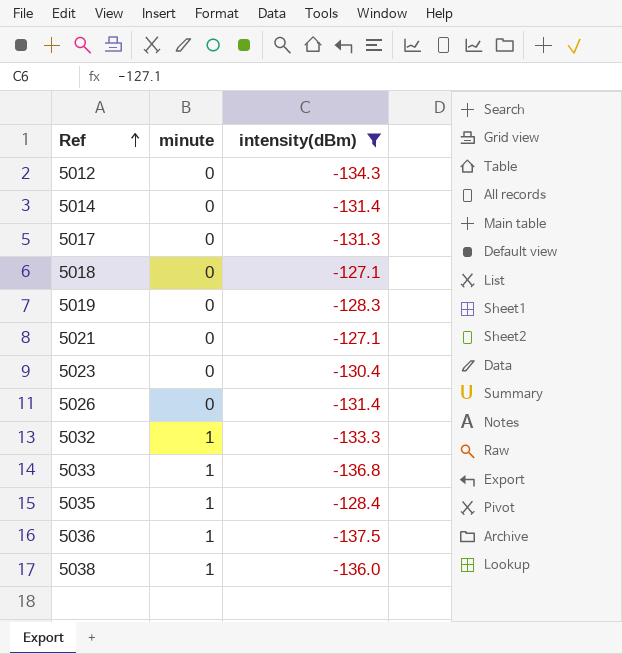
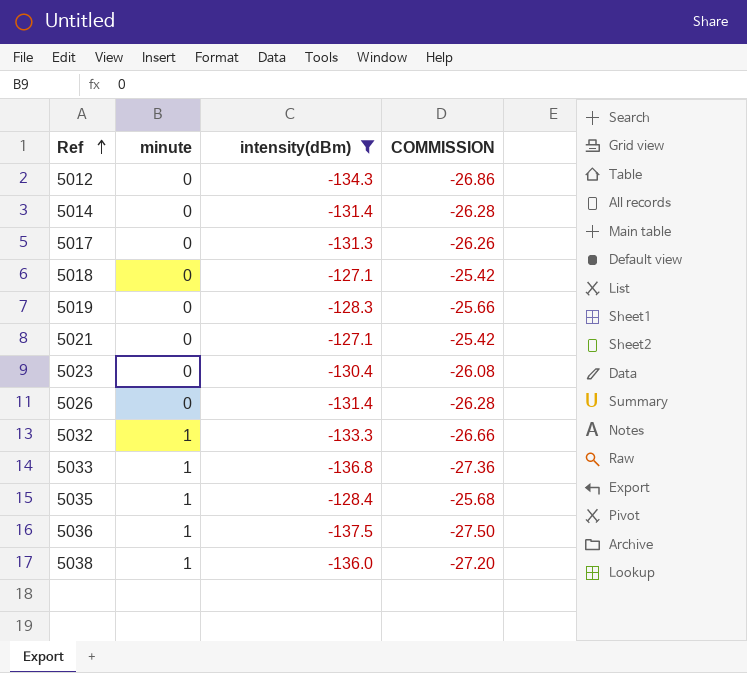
column COMMISSION | formula: none -> [intensity(dBm)] * 0.2

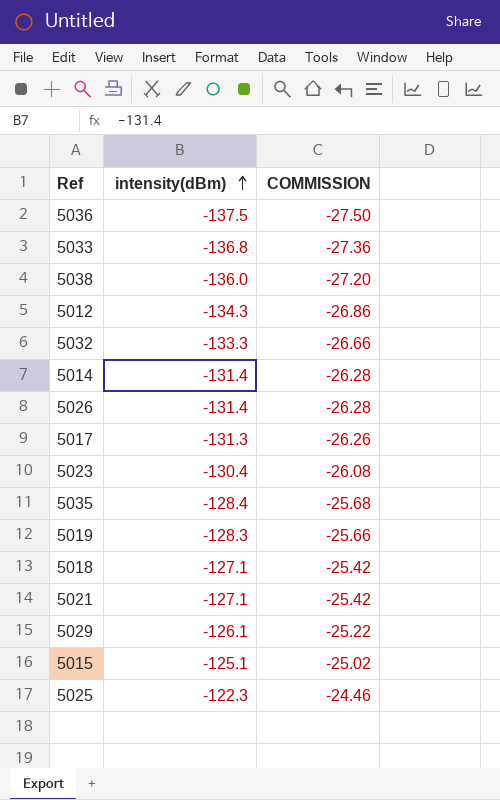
filter: intensity(dBm) <= -127.1 -> none
row order: Ref ascending -> intensity(dBm) ascending
column minute | position: 2 -> none

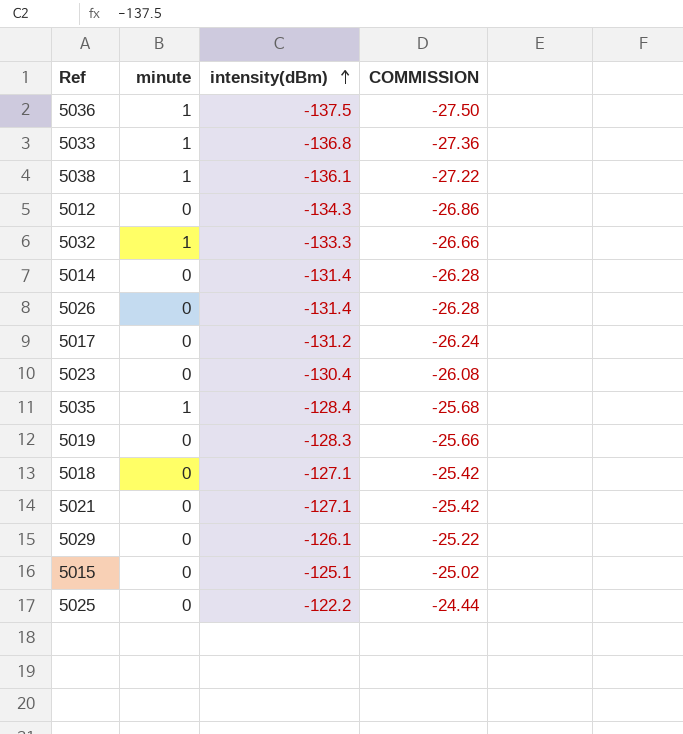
column minute | position: none -> 2
5038 | intensity(dBm): -136.0 -> -136.1
5038 | COMMISSION: -27.20 -> -27.22
5017 | intensity(dBm): -131.3 -> -131.2
5017 | COMMISSION: -26.26 -> -26.24
5025 | intensity(dBm): -122.3 -> -122.2
5025 | COMMISSION: -24.46 -> -24.44

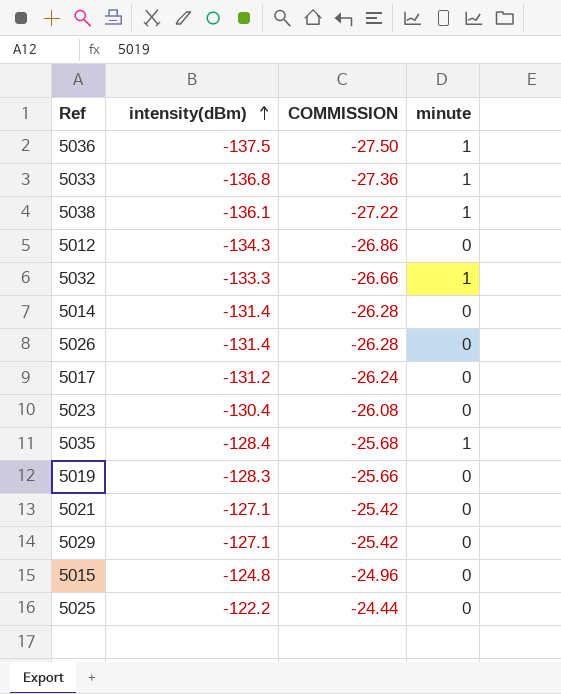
column minute | position: 2 -> 4
row 5018: 0 | -127.1 | -25.42 -> none
5029 | intensity(dBm): -126.1 -> -127.1
5029 | COMMISSION: -25.22 -> -25.42
5015 | intensity(dBm): -125.1 -> -124.8
5015 | COMMISSION: -25.02 -> -24.96

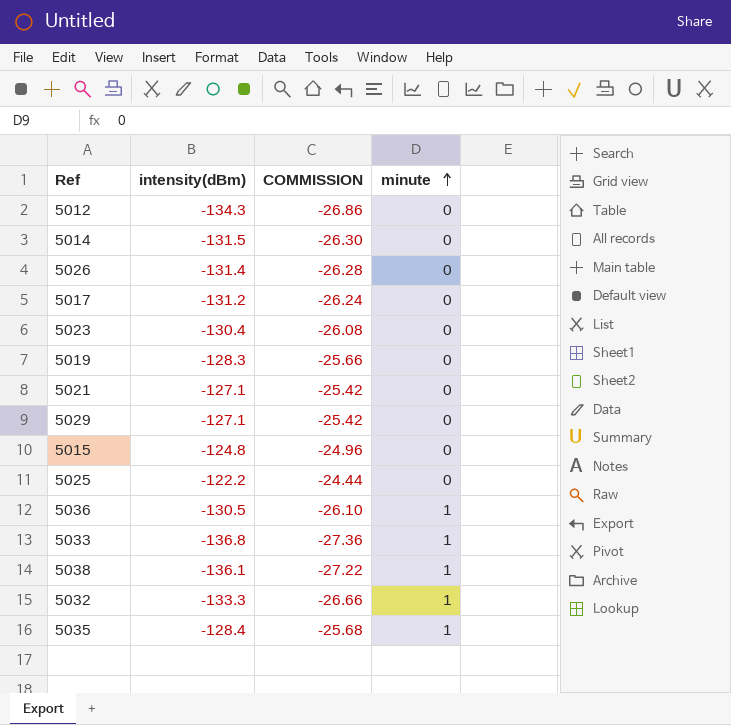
row order: intensity(dBm) ascending -> minute ascending
5014 | intensity(dBm): -131.4 -> -131.5
5014 | COMMISSION: -26.28 -> -26.30
5036 | intensity(dBm): -137.5 -> -130.5
5036 | COMMISSION: -27.50 -> -26.10

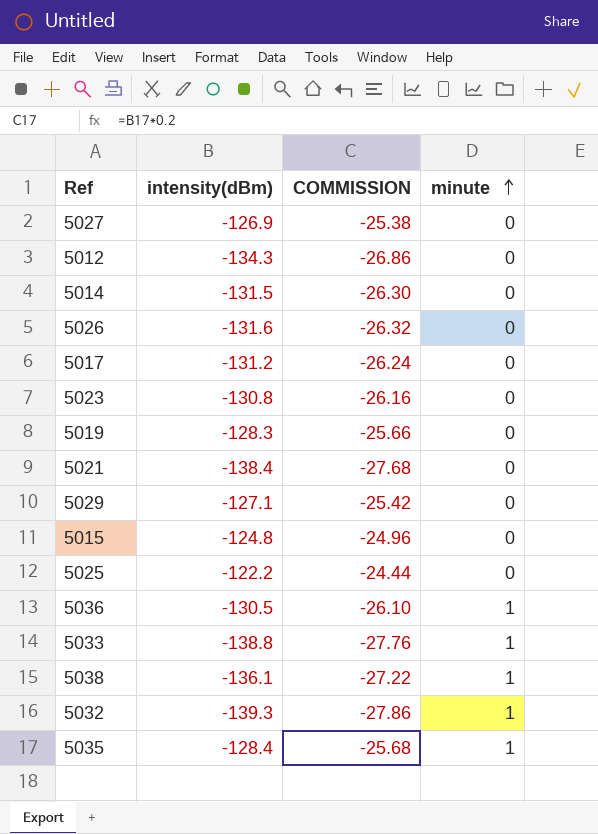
row 5027: none -> -126.9 | -25.38 | 0
5026 | intensity(dBm): -131.4 -> -131.6
5026 | COMMISSION: -26.28 -> -26.32
5023 | intensity(dBm): -130.4 -> -130.8
5023 | COMMISSION: -26.08 -> -26.16
5021 | intensity(dBm): -127.1 -> -138.4
5021 | COMMISSION: -25.42 -> -27.68
5033 | intensity(dBm): -136.8 -> -138.8
5033 | COMMISSION: -27.36 -> -27.76
5032 | intensity(dBm): -133.3 -> -139.3
5032 | COMMISSION: -26.66 -> -27.86

